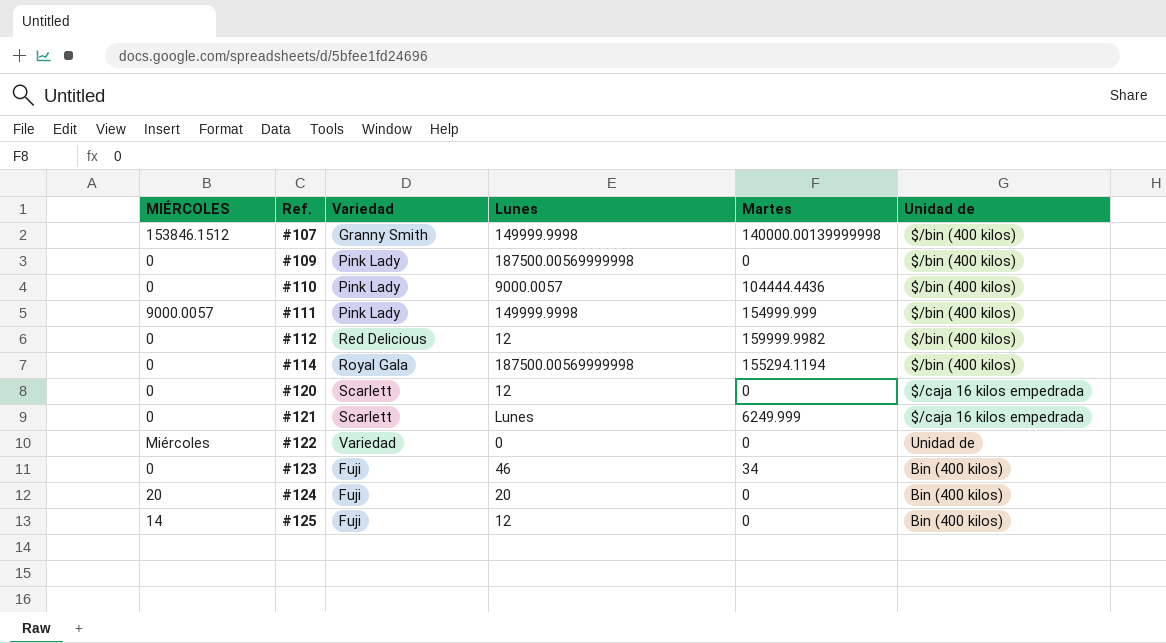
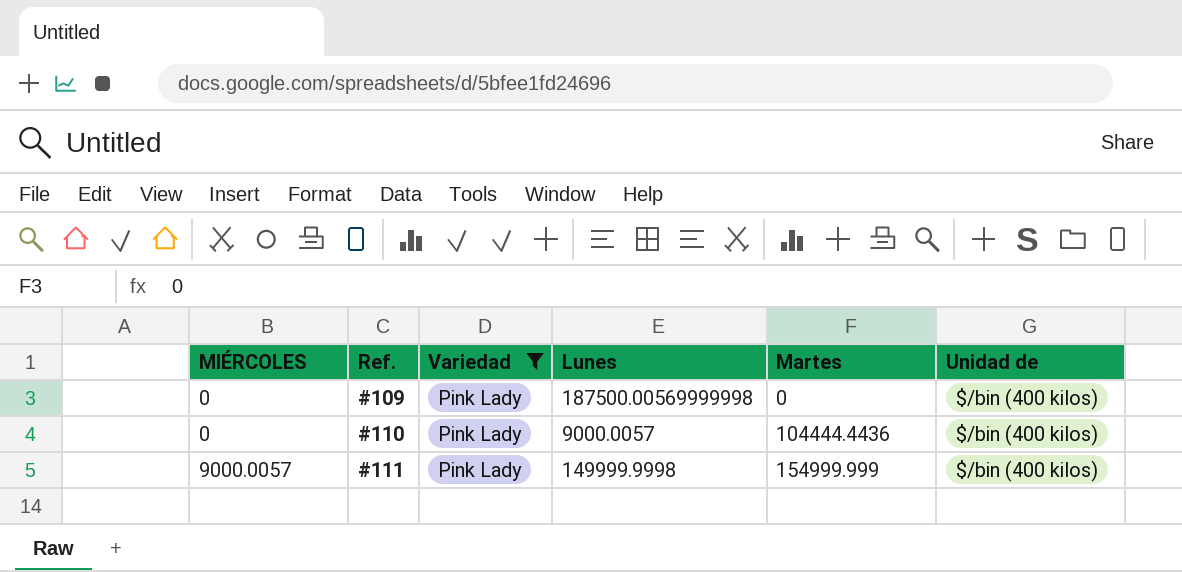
filter: none -> Variedad = Pink Lady

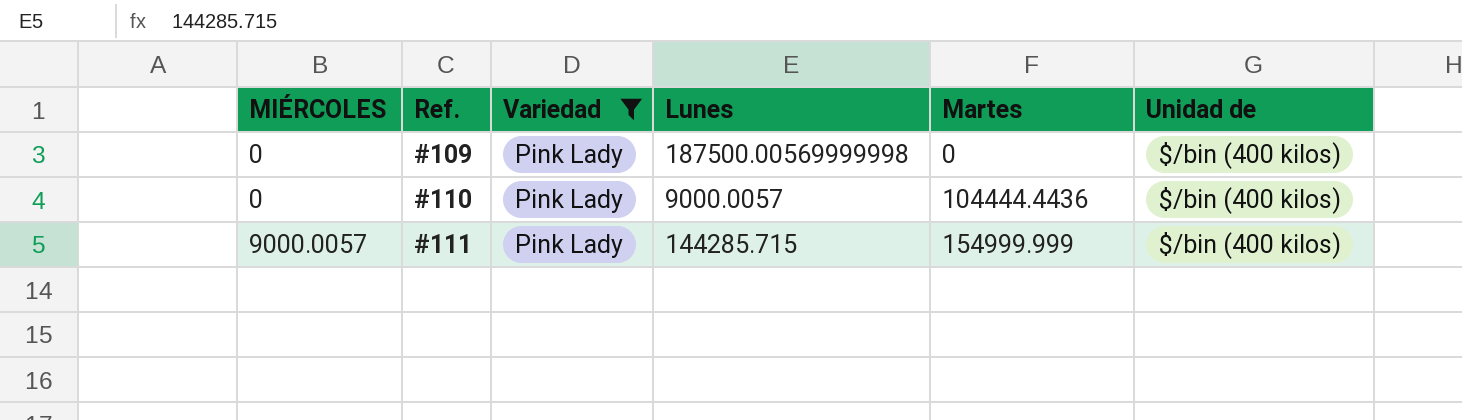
#111 | Lunes: 149999.9998 -> 144285.715

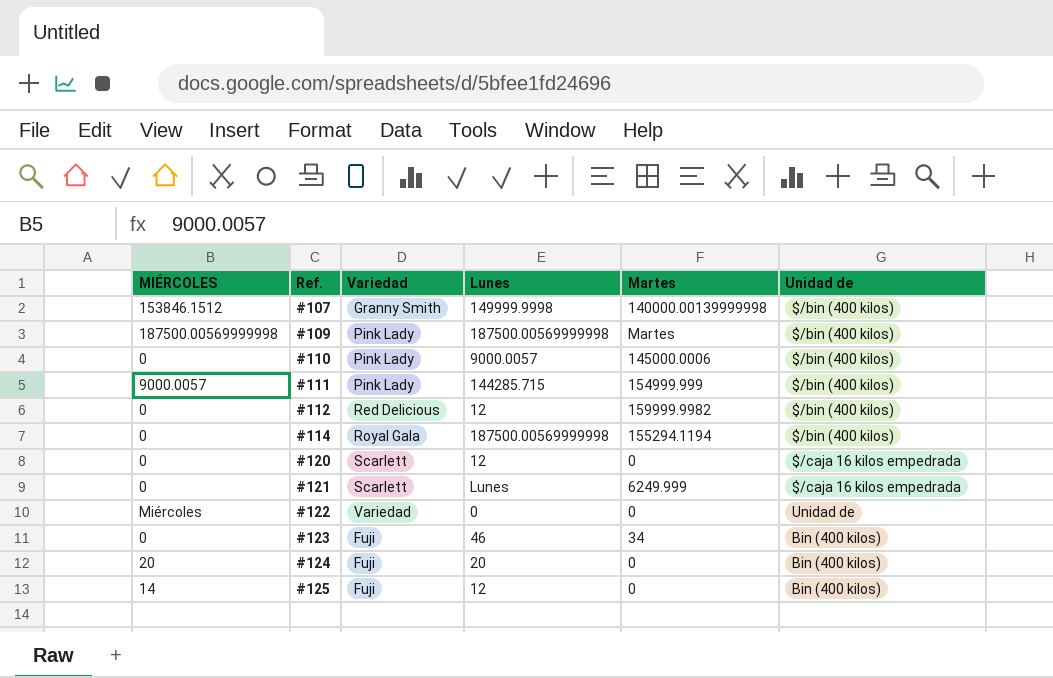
filter: Variedad = Pink Lady -> none
#109 | MIÉRCOLES: 0 -> 187500.00569999998
#109 | Martes: 0 -> Martes
#110 | Martes: 104444.4436 -> 145000.0006

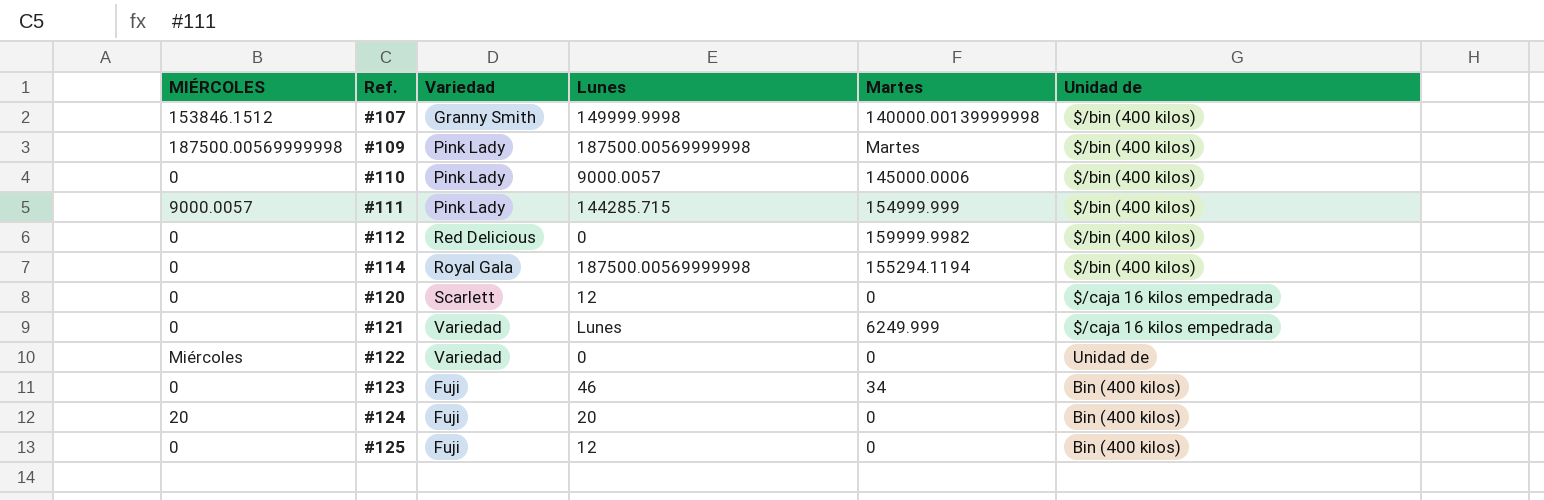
#112 | Lunes: 12 -> 0
#121 | Variedad: Scarlett -> Variedad
#125 | MIÉRCOLES: 14 -> 0

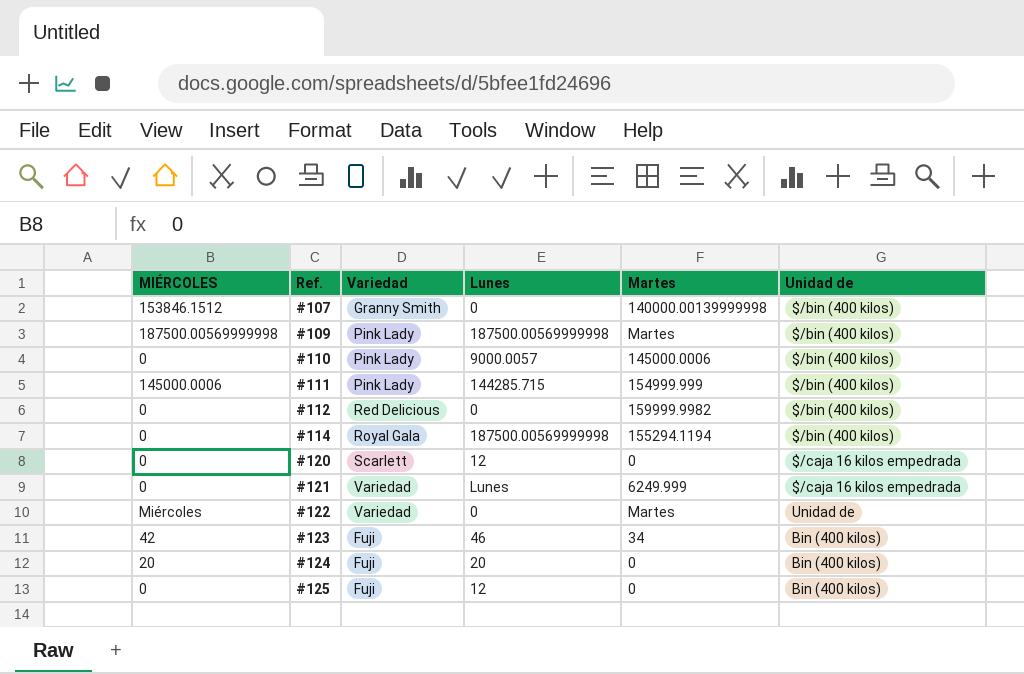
#107 | Lunes: 149999.9998 -> 0
#111 | MIÉRCOLES: 9000.0057 -> 145000.0006
#122 | Martes: 0 -> Martes
#123 | MIÉRCOLES: 0 -> 42

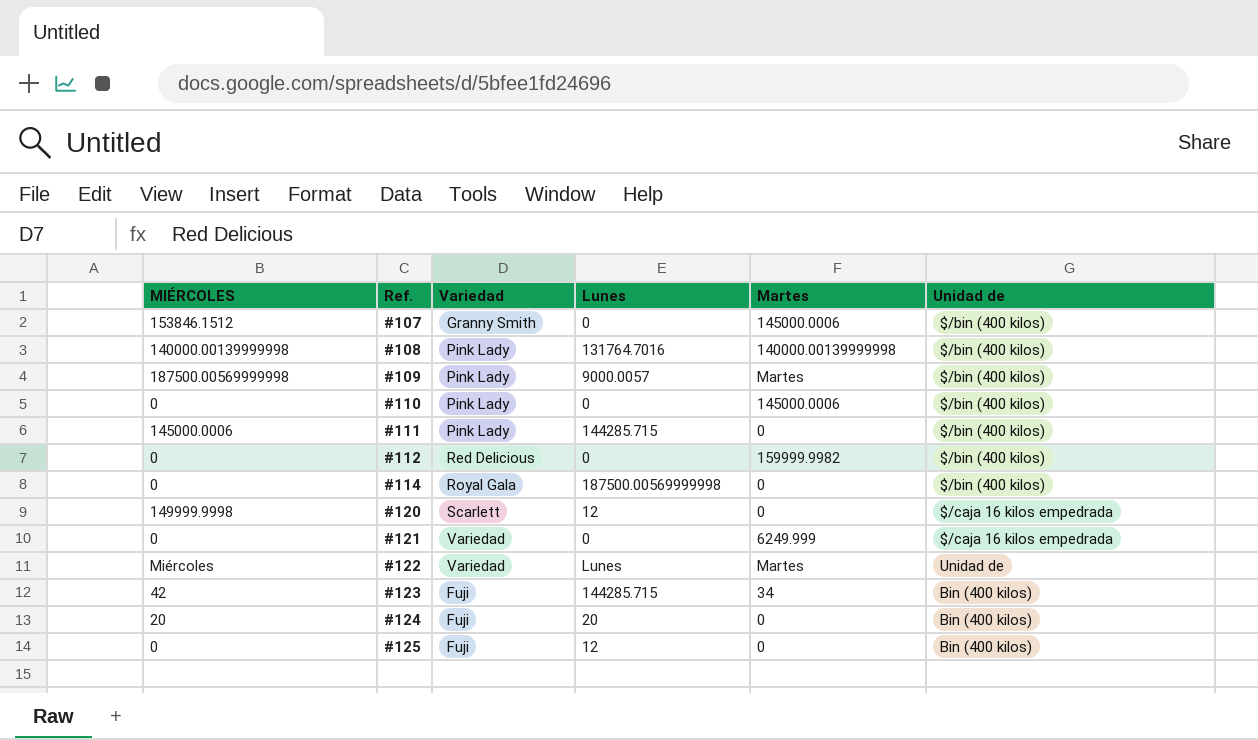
#107 | Martes: 140000.00139999998 -> 145000.0006
row #108: none -> 140000.00139999998 | Pink Lady | 131764.7016 | 140000.00139999998 | $/bin (400 kilos)
#109 | Lunes: 187500.00569999998 -> 9000.0057
#110 | Lunes: 9000.0057 -> 0
#111 | Martes: 154999.999 -> 0
#114 | Martes: 155294.1194 -> 0
#120 | MIÉRCOLES: 0 -> 149999.9998
#121 | Lunes: Lunes -> 0
#122 | Lunes: 0 -> Lunes
#123 | Lunes: 46 -> 144285.715

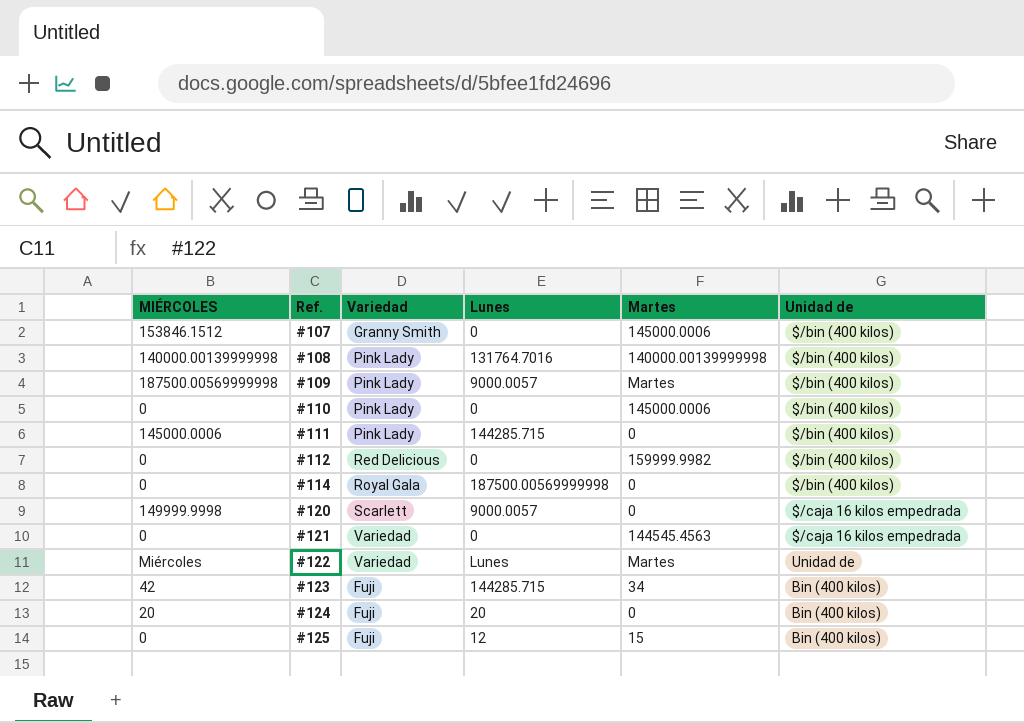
#120 | Lunes: 12 -> 9000.0057
#121 | Martes: 6249.999 -> 144545.4563
#125 | Martes: 0 -> 15

